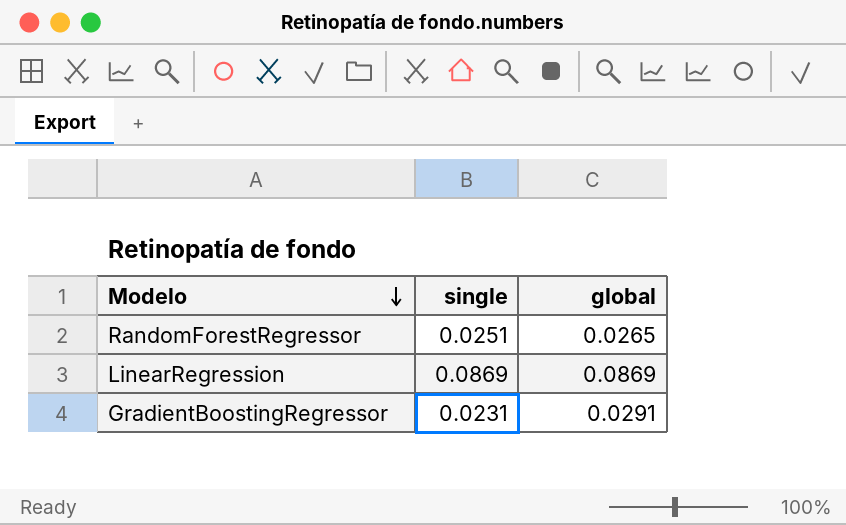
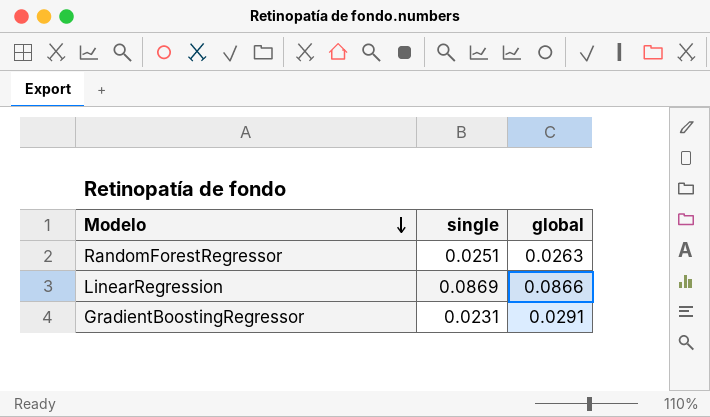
RandomForestRegressor | global: 0.0265 -> 0.0263
LinearRegression | global: 0.0869 -> 0.0866

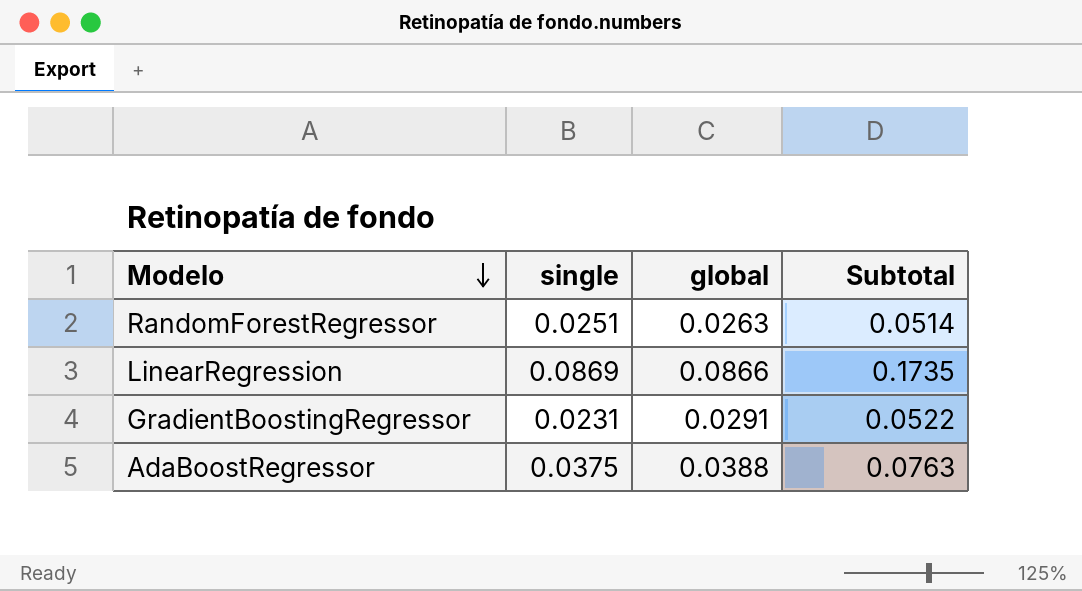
column Subtotal | formula: none -> [single] + [global]
row AdaBoostRegressor: none -> 0.0375 | 0.0388 | 0.0763

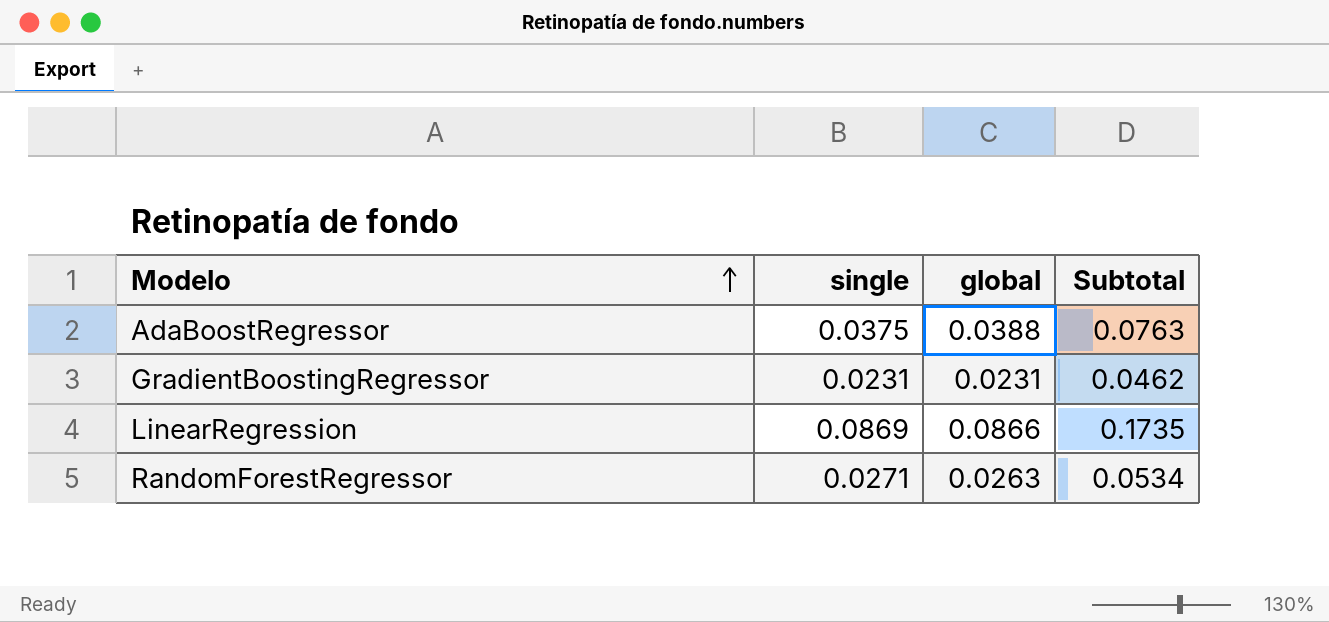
row order: Modelo descending -> Modelo ascending
GradientBoostingRegressor | global: 0.0291 -> 0.0231
GradientBoostingRegressor | Subtotal: 0.0522 -> 0.0462
RandomForestRegressor | single: 0.0251 -> 0.0271
RandomForestRegressor | Subtotal: 0.0514 -> 0.0534

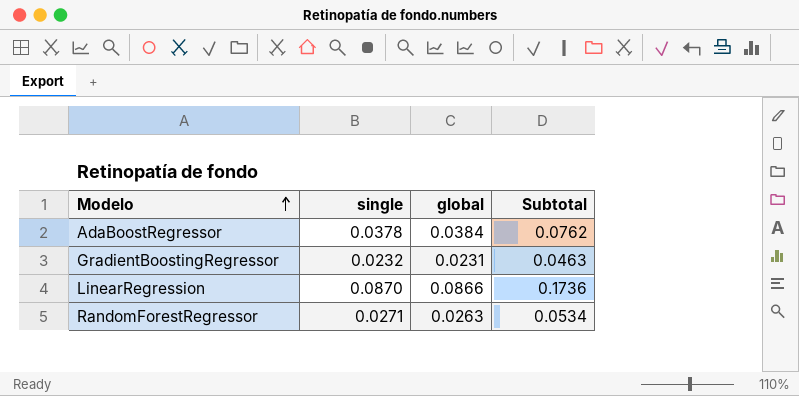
AdaBoostRegressor | single: 0.0375 -> 0.0378
AdaBoostRegressor | global: 0.0388 -> 0.0384
AdaBoostRegressor | Subtotal: 0.0763 -> 0.0762
GradientBoostingRegressor | single: 0.0231 -> 0.0232
GradientBoostingRegressor | Subtotal: 0.0462 -> 0.0463
LinearRegression | single: 0.0869 -> 0.0870
LinearRegression | Subtotal: 0.1735 -> 0.1736

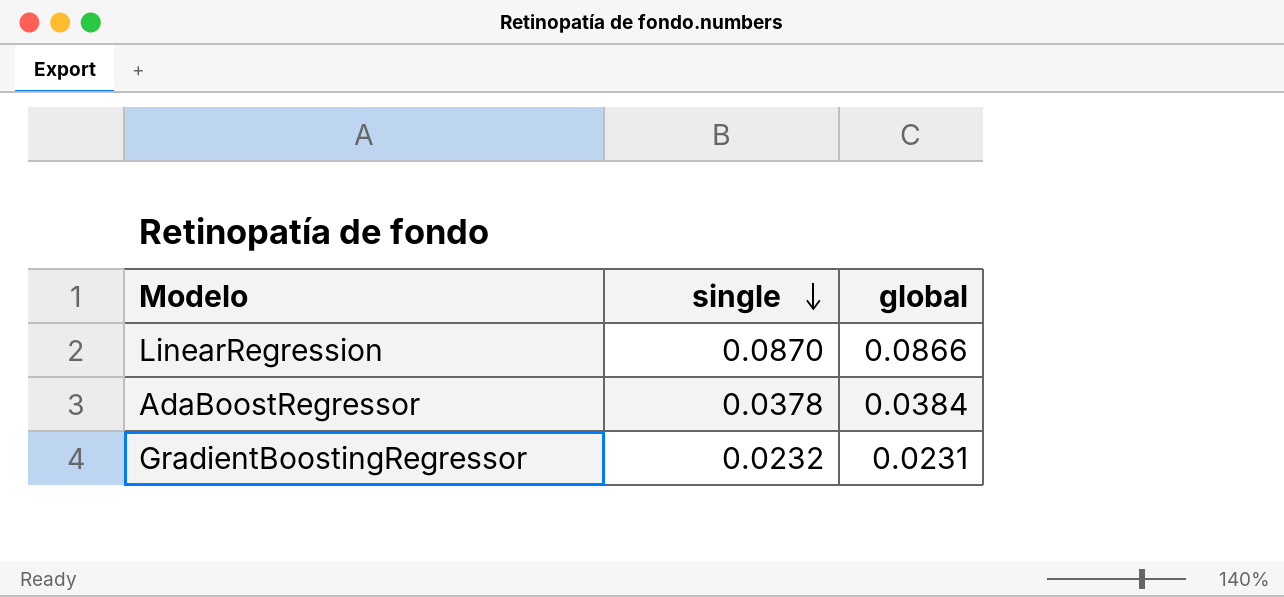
row order: Modelo ascending -> single descending
column Subtotal | formula: [single] + [global] -> none
row RandomForestRegressor: 0.0271 | 0.0263 | 0.0534 -> none

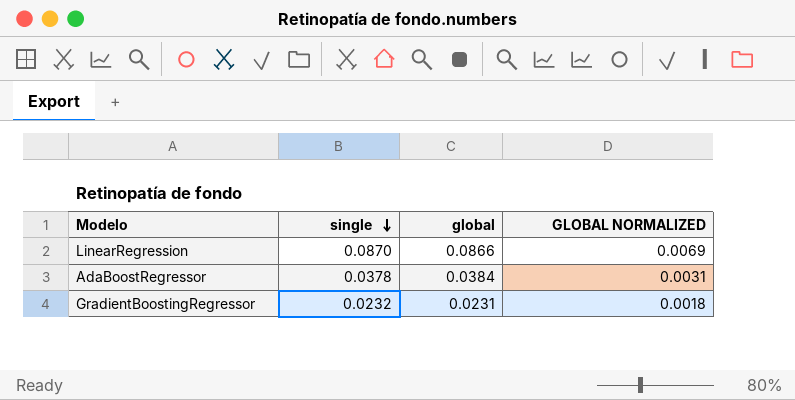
column GLOBAL NORMALIZED | formula: none -> [global] * 0.08

